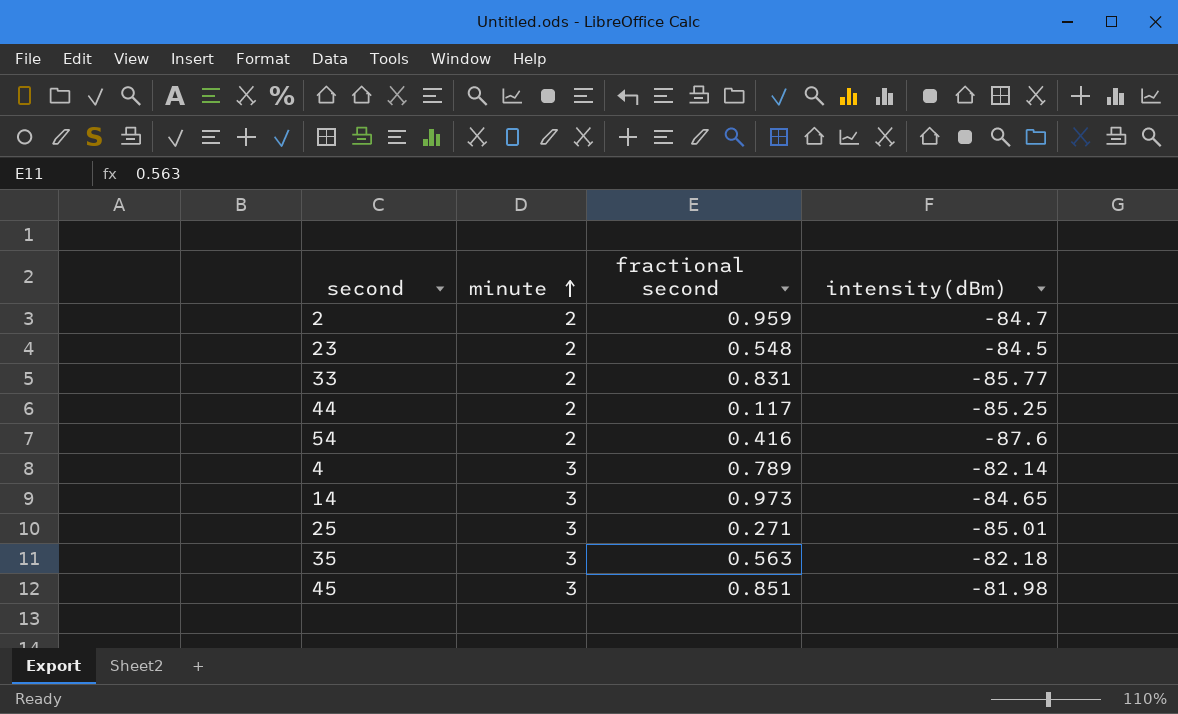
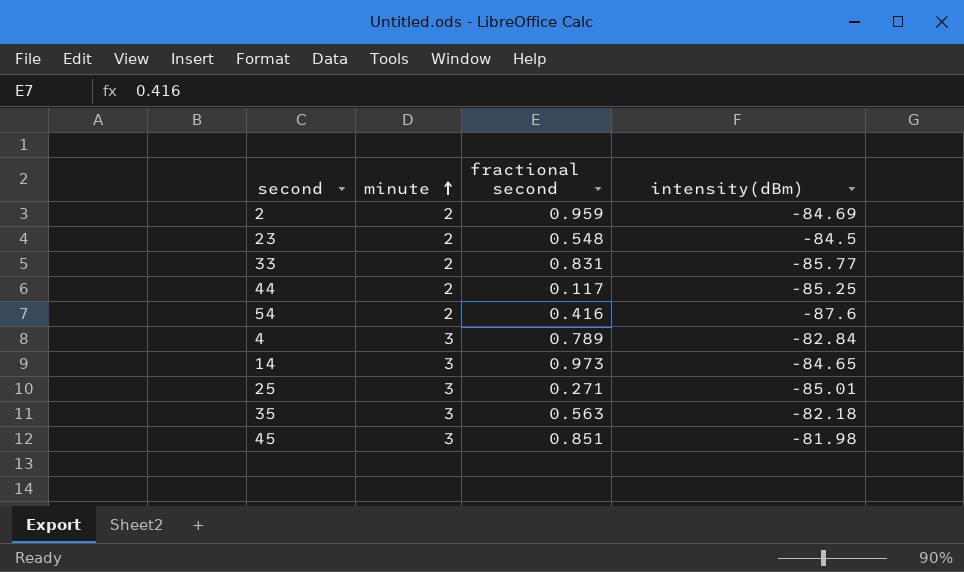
2 | intensity(dBm): -84.7 -> -84.69
4 | intensity(dBm): -82.14 -> -82.84

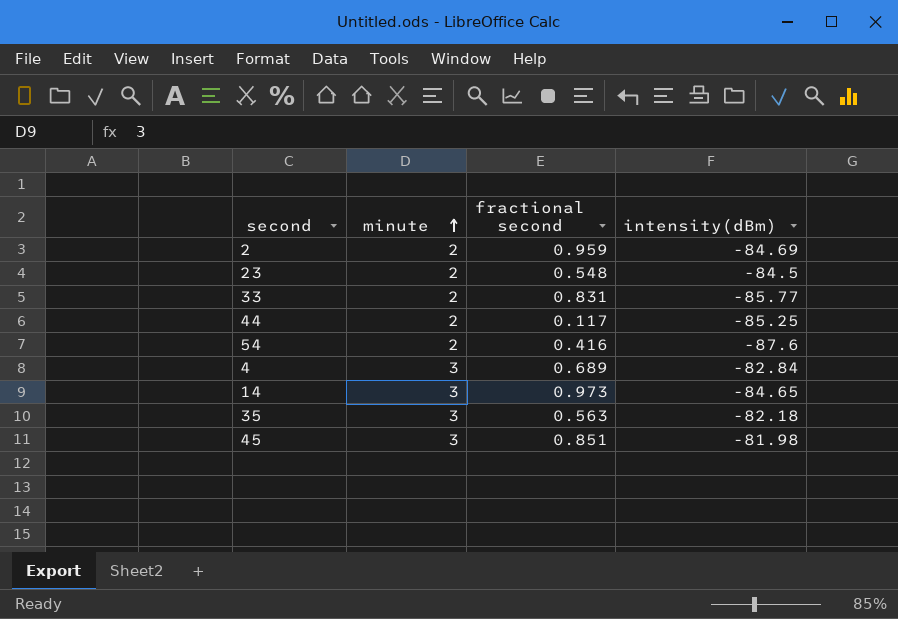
row 25: 3 | 0.271 | -85.01 -> none
4 | fractional second: 0.789 -> 0.689

